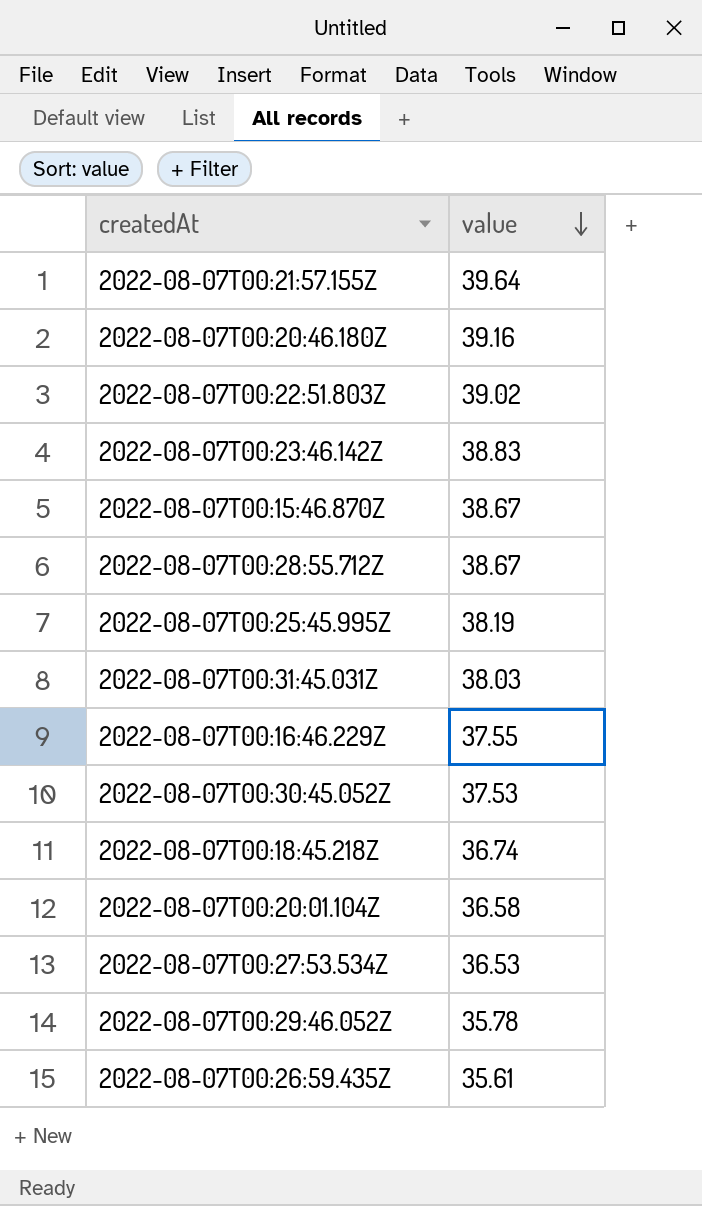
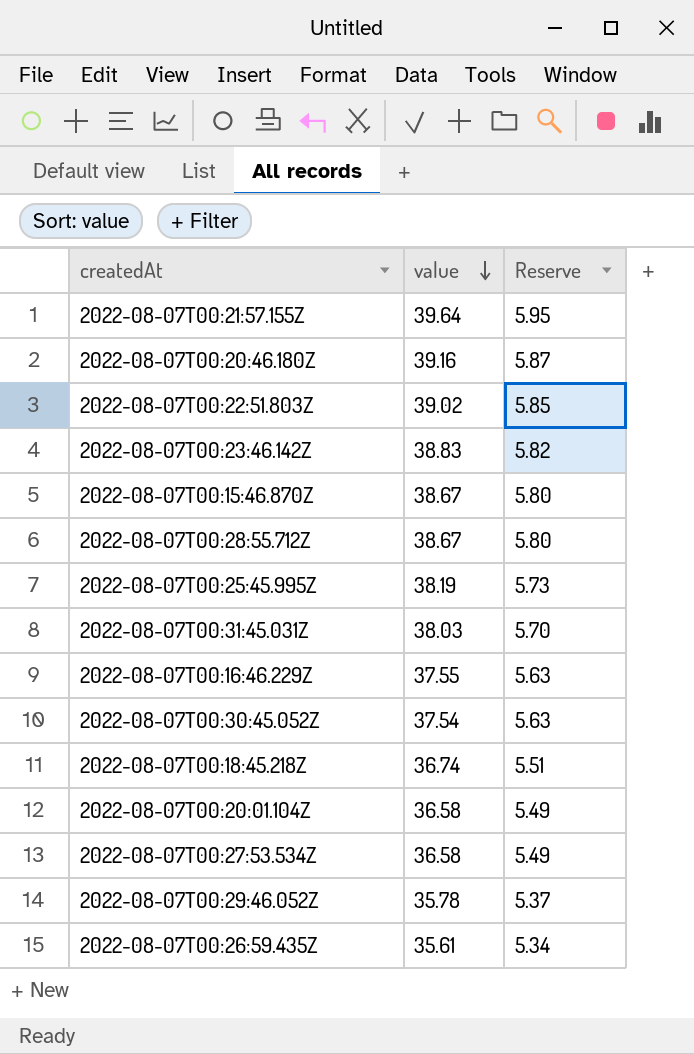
column Reserve | formula: none -> [value] * 0.15
2022-08-07T00:30:45.052Z | value: 37.53 -> 37.54
2022-08-07T00:27:53.534Z | value: 36.53 -> 36.58

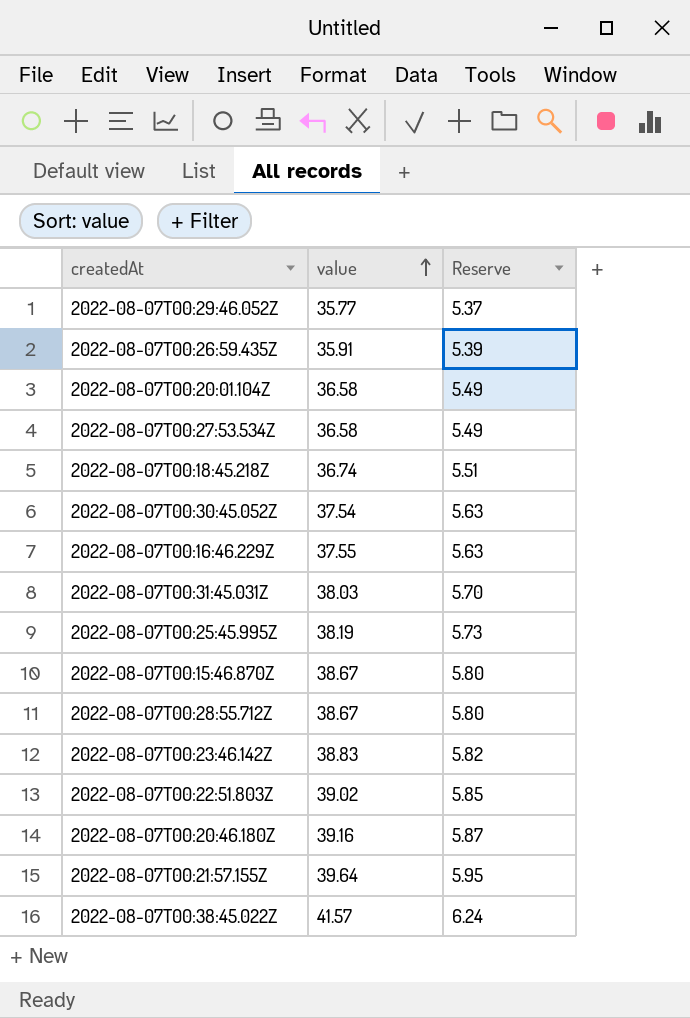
row order: value descending -> value ascending
2022-08-07T00:29:46.052Z | value: 35.78 -> 35.77
2022-08-07T00:26:59.435Z | value: 35.61 -> 35.91
2022-08-07T00:26:59.435Z | Reserve: 5.34 -> 5.39
row 2022-08-07T00:38:45.022Z: none -> 41.57 | 6.24

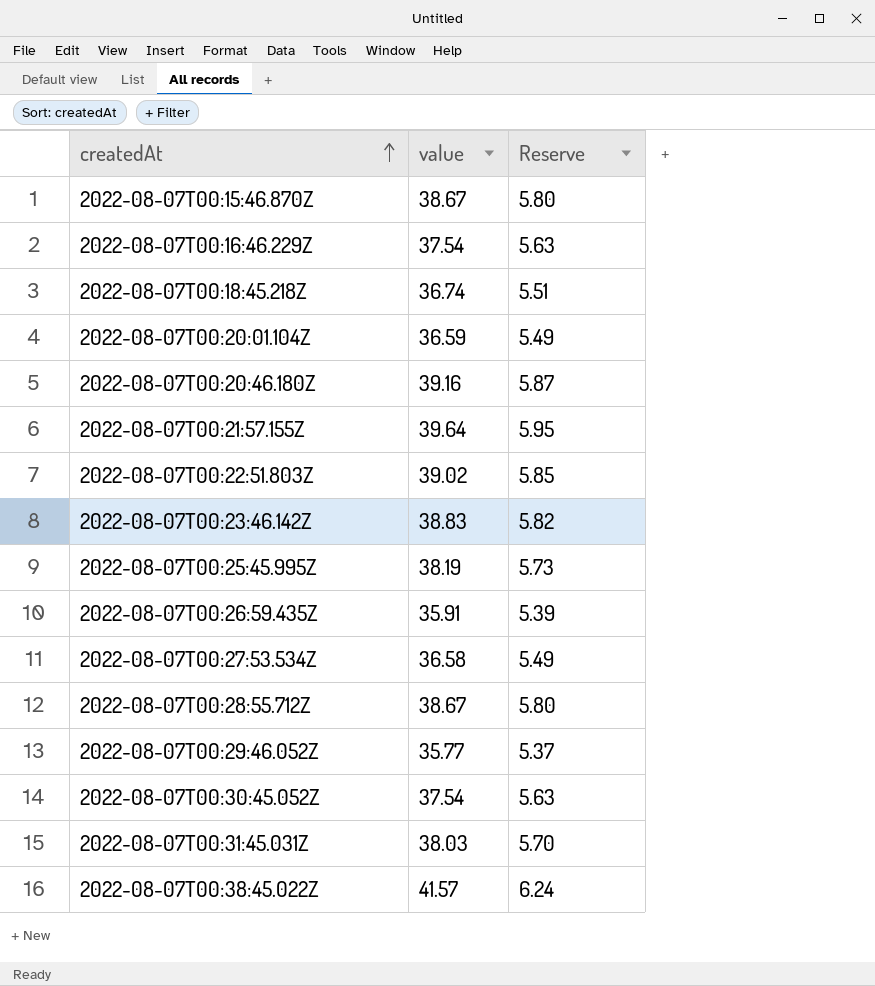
row order: value ascending -> createdAt ascending
2022-08-07T00:16:46.229Z | value: 37.55 -> 37.54
2022-08-07T00:20:01.104Z | value: 36.58 -> 36.59

